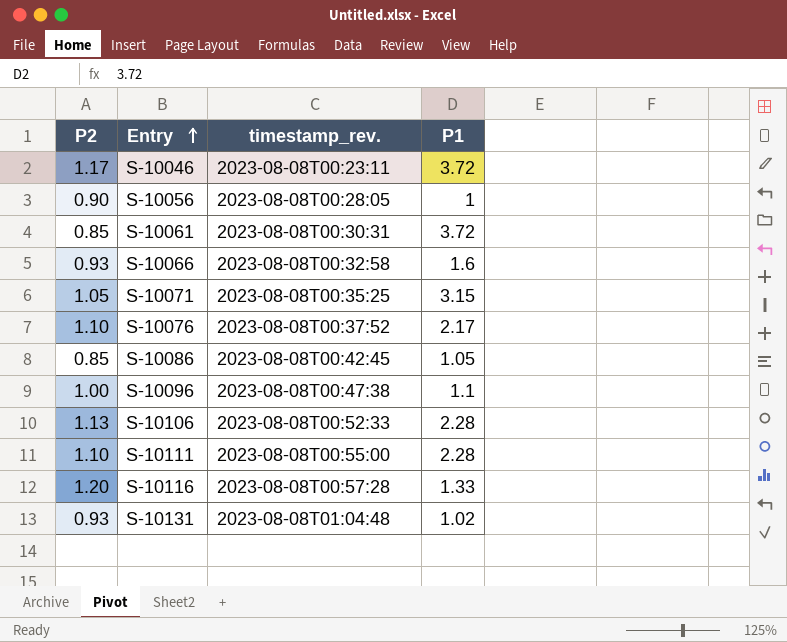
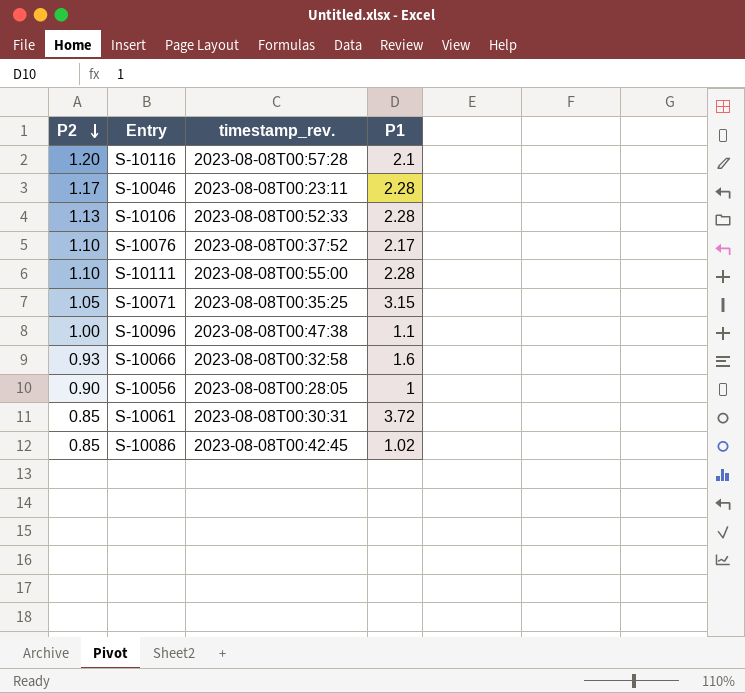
row order: Entry ascending -> P2 descending
row S-10131: 0.93 | 2023-08-08T01:04:48 | 1.02 -> none
S-10116 | P1: 1.33 -> 2.1
S-10046 | P1: 3.72 -> 2.28
S-10086 | P1: 1.05 -> 1.02

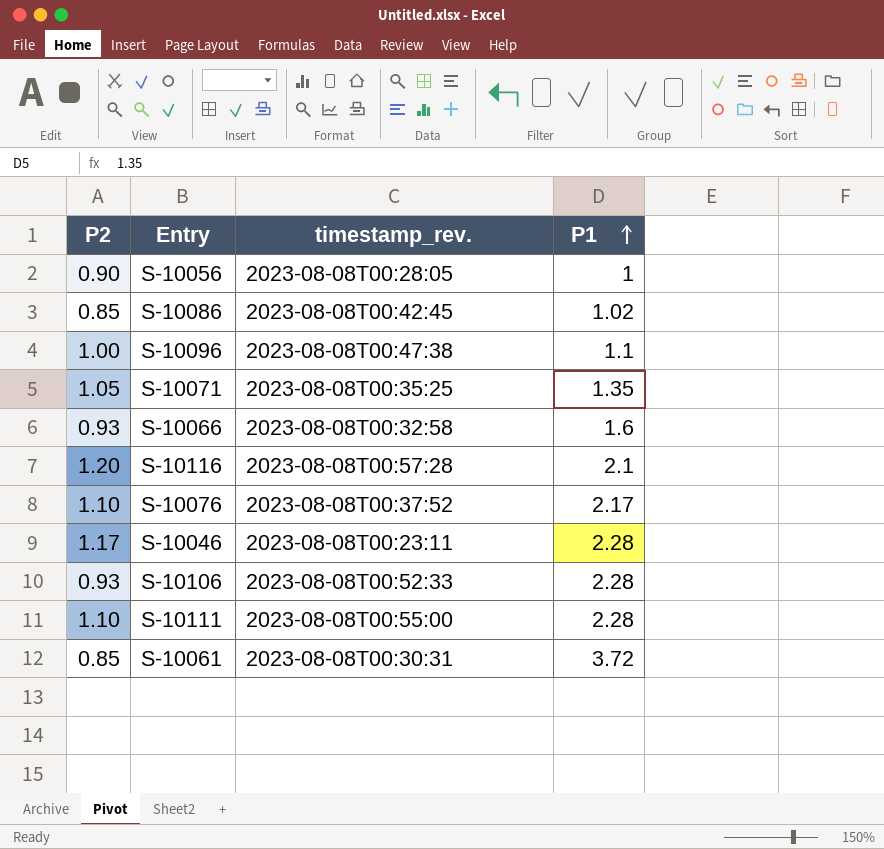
row order: P2 descending -> P1 ascending
S-10071 | P1: 3.15 -> 1.35
S-10106 | P2: 1.13 -> 0.93

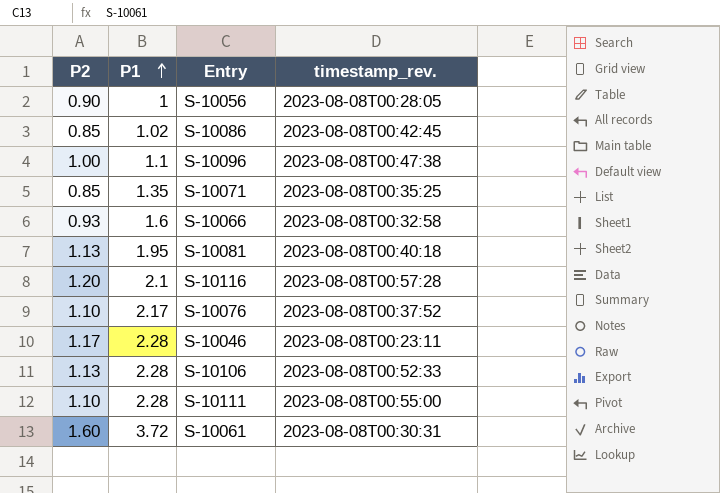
column P1 | position: 4 -> 2
S-10071 | P2: 1.05 -> 0.85
row S-10081: none -> 1.13 | 1.95 | 2023-08-08T00:40:18
S-10106 | P2: 0.93 -> 1.13
S-10061 | P2: 0.85 -> 1.60

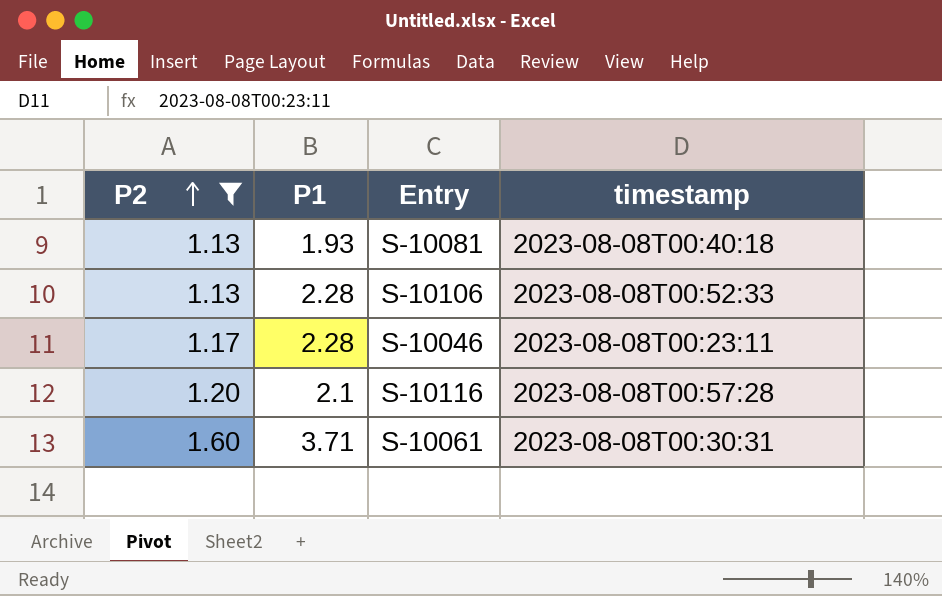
filter: none -> P2 >= 1.13
row order: P1 ascending -> P2 ascending
column name: timestamp_rev. -> timestamp
S-10081 | P1: 1.95 -> 1.93
S-10061 | P1: 3.72 -> 3.71

